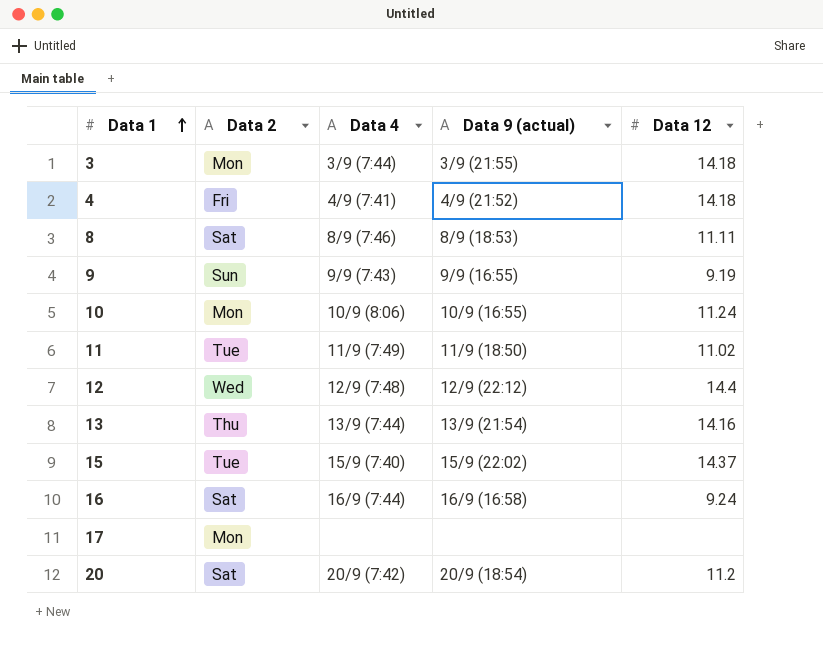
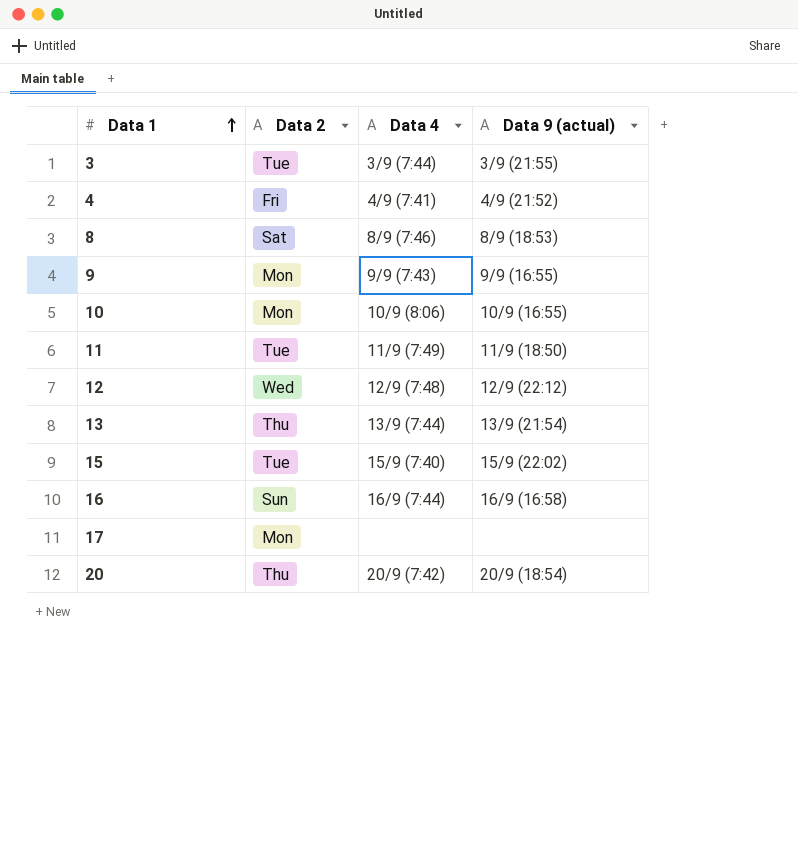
column Data 12 | position: 5 -> none
3 | Data 2: Mon -> Tue
9 | Data 2: Sun -> Mon
16 | Data 2: Sat -> Sun
20 | Data 2: Sat -> Thu

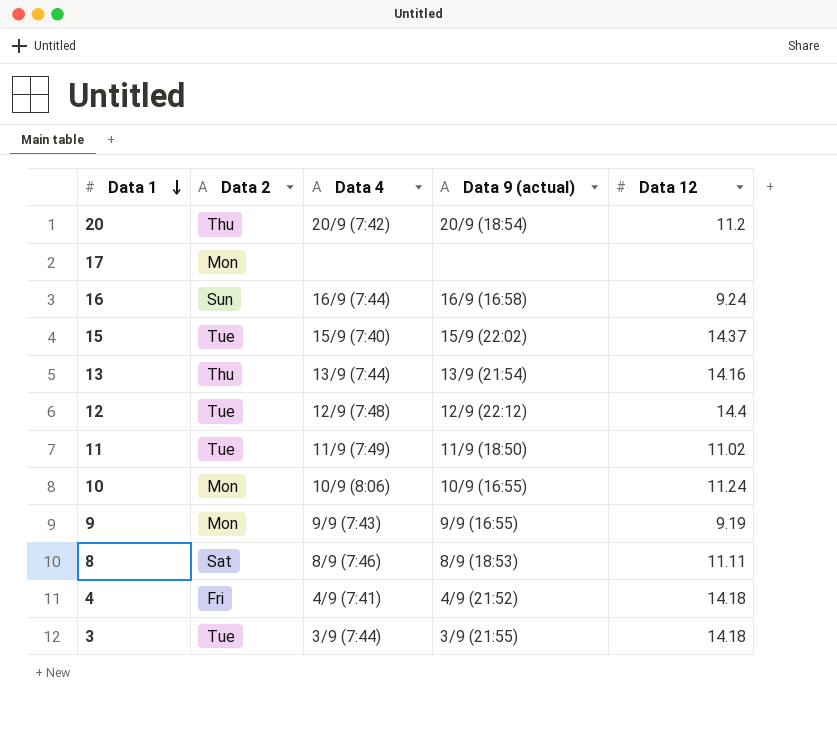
row order: Data 1 ascending -> Data 1 descending
column Data 12 | position: none -> 5
12 | Data 2: Wed -> Tue

